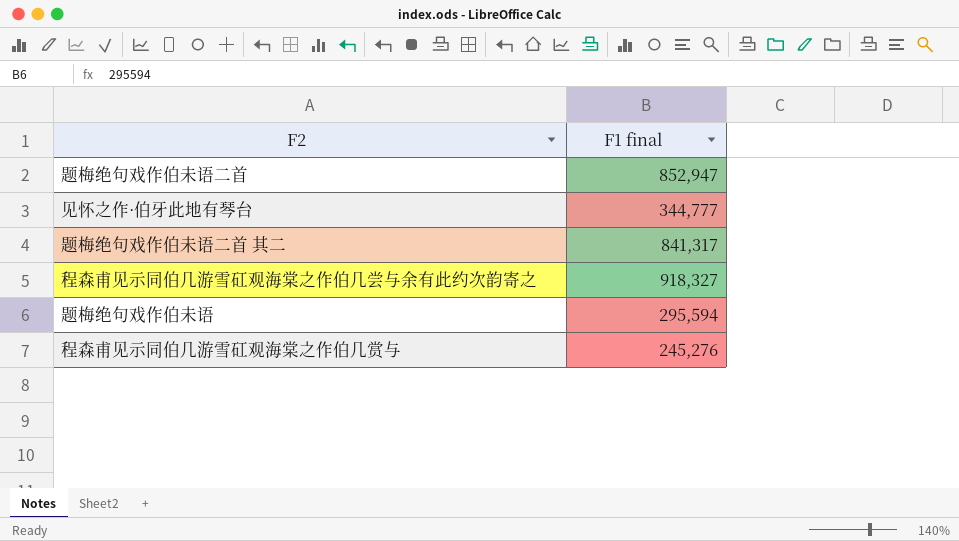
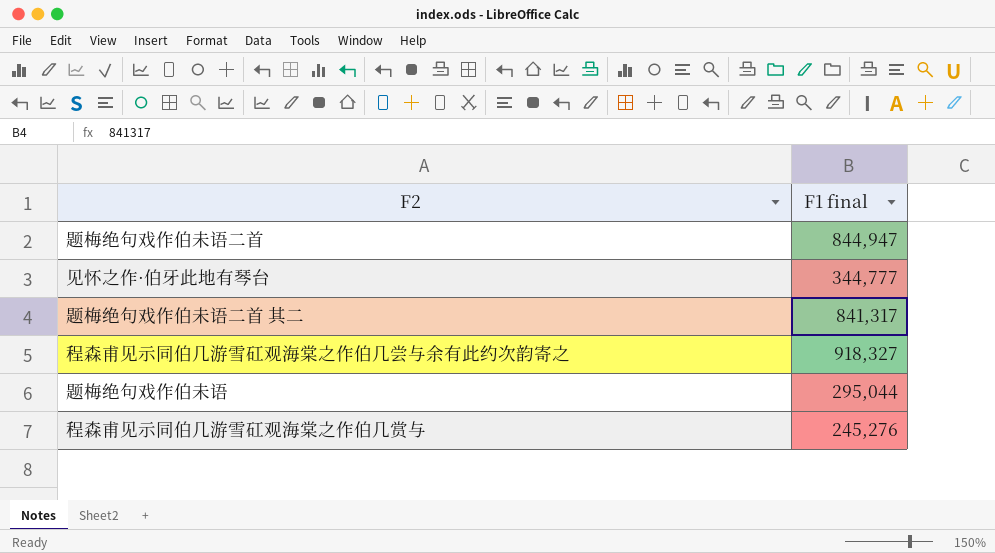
题梅绝句戏作伯未语二首 | F1 final: 852,947 -> 844,947
题梅绝句戏作伯未语 | F1 final: 295,594 -> 295,044

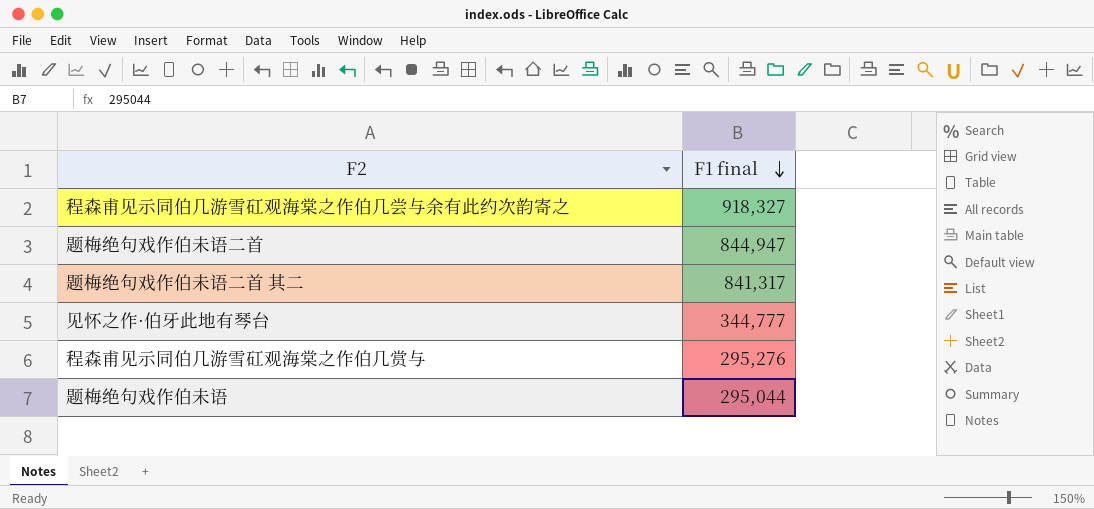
row order: none -> F1 final descending
程森甫见示同伯几游雪矼观海棠之作伯几赏与 | F1 final: 245,276 -> 295,276

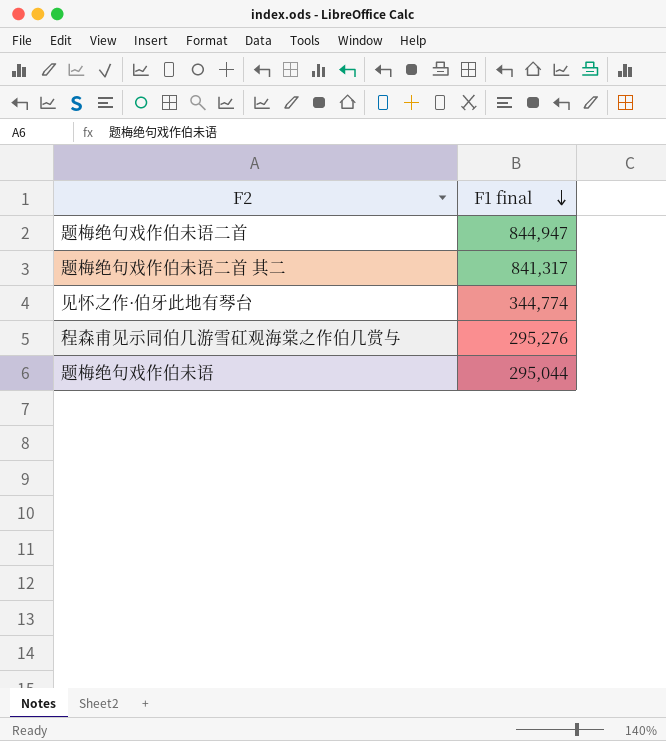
row 程森甫见示同伯几游雪矼观海棠之作伯几尝与余有此约次韵寄之: 918,327 -> none
见怀之作·伯牙此地有琴台 | F1 final: 344,777 -> 344,774

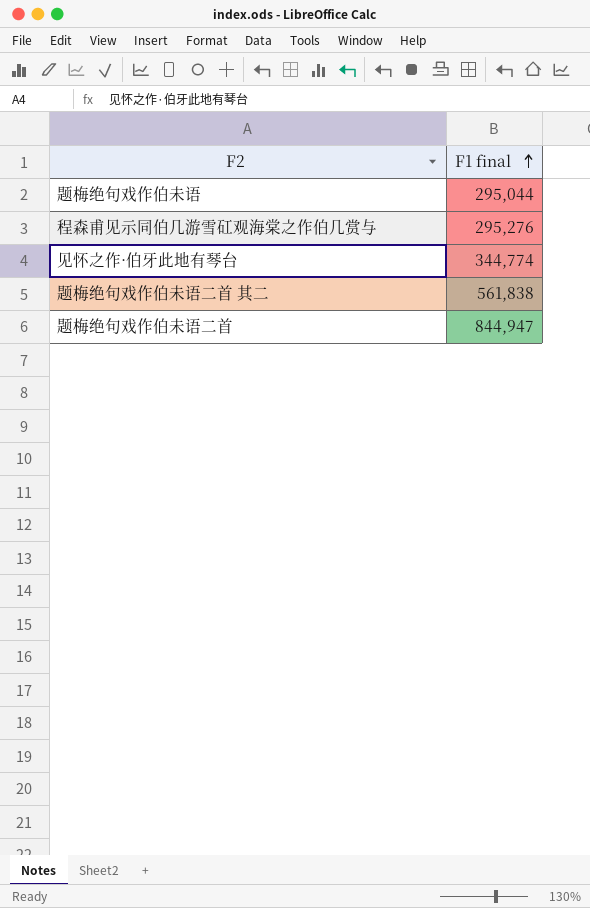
row order: F1 final descending -> F1 final ascending
题梅绝句戏作伯未语二首 其二 | F1 final: 841,317 -> 561,838

